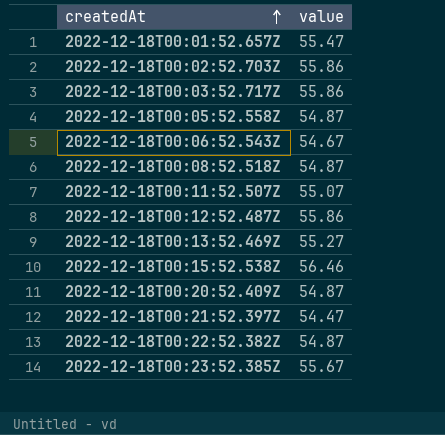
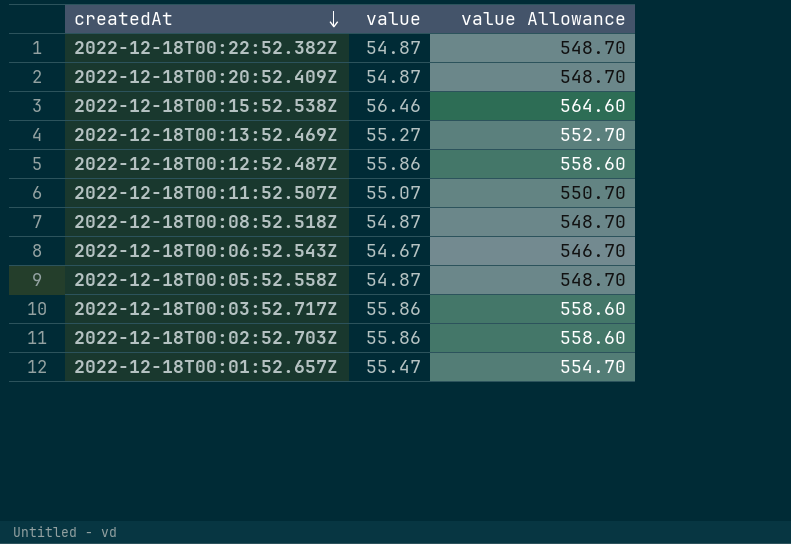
row order: createdAt ascending -> createdAt descending
column value Allowance | formula: none -> [value] * 10
row 2022-12-18T00:21:52.397Z: 54.47 -> none
row 2022-12-18T00:23:52.385Z: 55.67 -> none

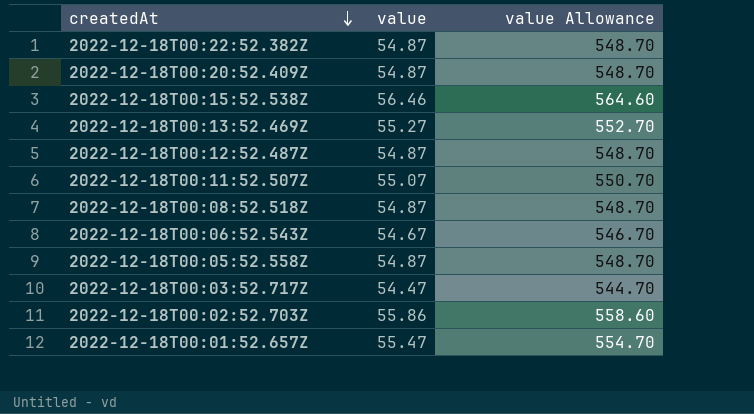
2022-12-18T00:12:52.487Z | value: 55.86 -> 54.87
2022-12-18T00:12:52.487Z | value Allowance: 558.60 -> 548.70
2022-12-18T00:03:52.717Z | value: 55.86 -> 54.47
2022-12-18T00:03:52.717Z | value Allowance: 558.60 -> 544.70

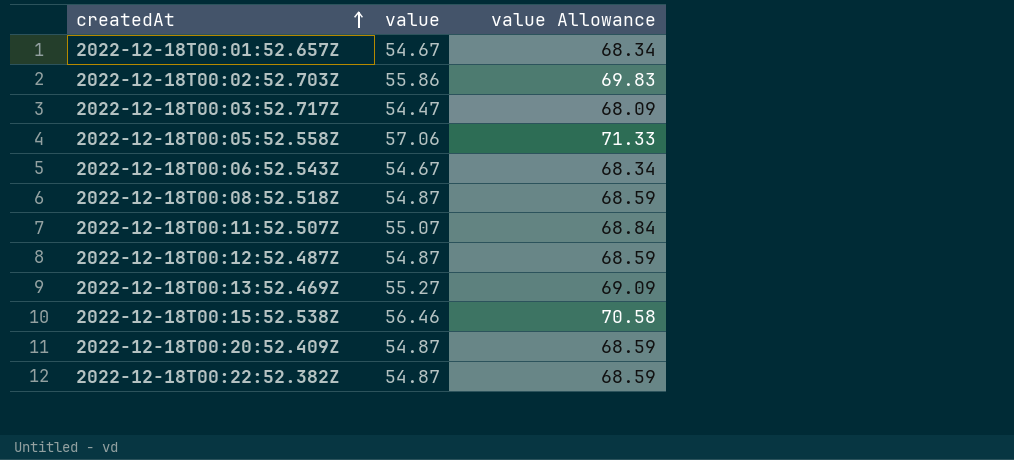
row order: createdAt descending -> createdAt ascending
column value Allowance | formula: [value] * 10 -> [value] * 1.25
2022-12-18T00:01:52.657Z | value: 55.47 -> 54.67
2022-12-18T00:05:52.558Z | value: 54.87 -> 57.06

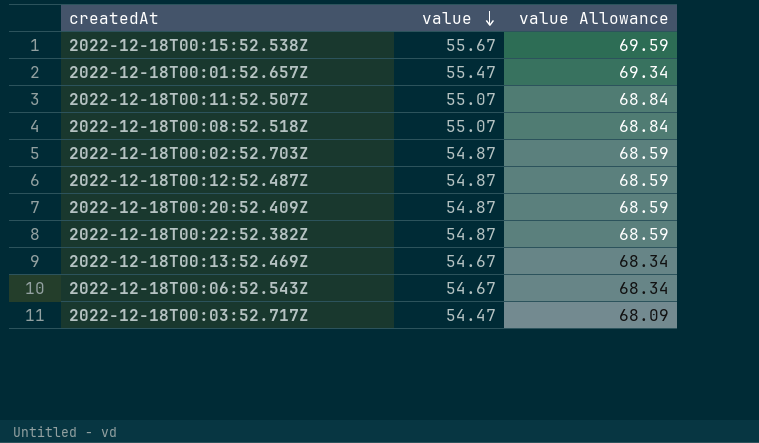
row order: createdAt ascending -> value descending
row 2022-12-18T00:05:52.558Z: 57.06 | 71.33 -> none
2022-12-18T00:15:52.538Z | value: 56.46 -> 55.67
2022-12-18T00:15:52.538Z | value Allowance: 70.58 -> 69.59
2022-12-18T00:01:52.657Z | value: 54.67 -> 55.47
2022-12-18T00:01:52.657Z | value Allowance: 68.34 -> 69.34
2022-12-18T00:08:52.518Z | value: 54.87 -> 55.07
2022-12-18T00:08:52.518Z | value Allowance: 68.59 -> 68.84
2022-12-18T00:02:52.703Z | value: 55.86 -> 54.87
2022-12-18T00:02:52.703Z | value Allowance: 69.83 -> 68.59
2022-12-18T00:13:52.469Z | value: 55.27 -> 54.67
2022-12-18T00:13:52.469Z | value Allowance: 69.09 -> 68.34

